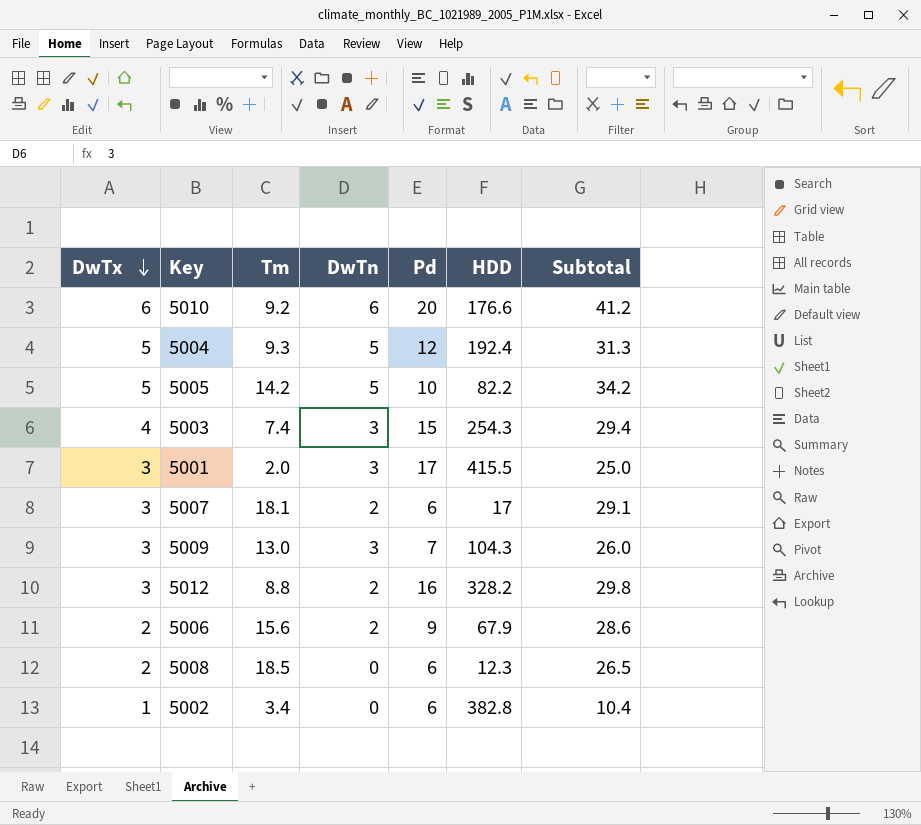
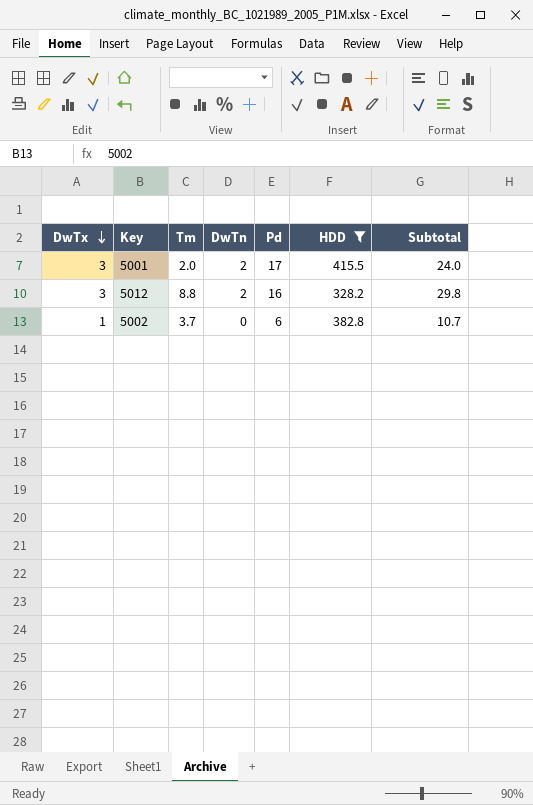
filter: none -> HDD >= 328.2
5001 | DwTn: 3 -> 2
5001 | Subtotal: 25.0 -> 24.0
5002 | Tm: 3.4 -> 3.7
5002 | Subtotal: 10.4 -> 10.7

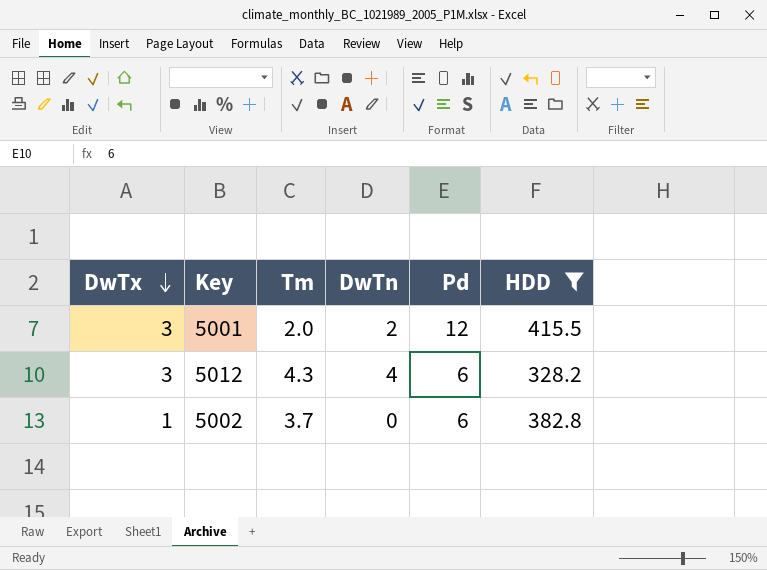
column Subtotal | formula: [DwTx] + [Tm] + [DwTn] + [Pd] -> none
5001 | Pd: 17 -> 12
5012 | Tm: 8.8 -> 4.3
5012 | DwTn: 2 -> 4
5012 | Pd: 16 -> 6

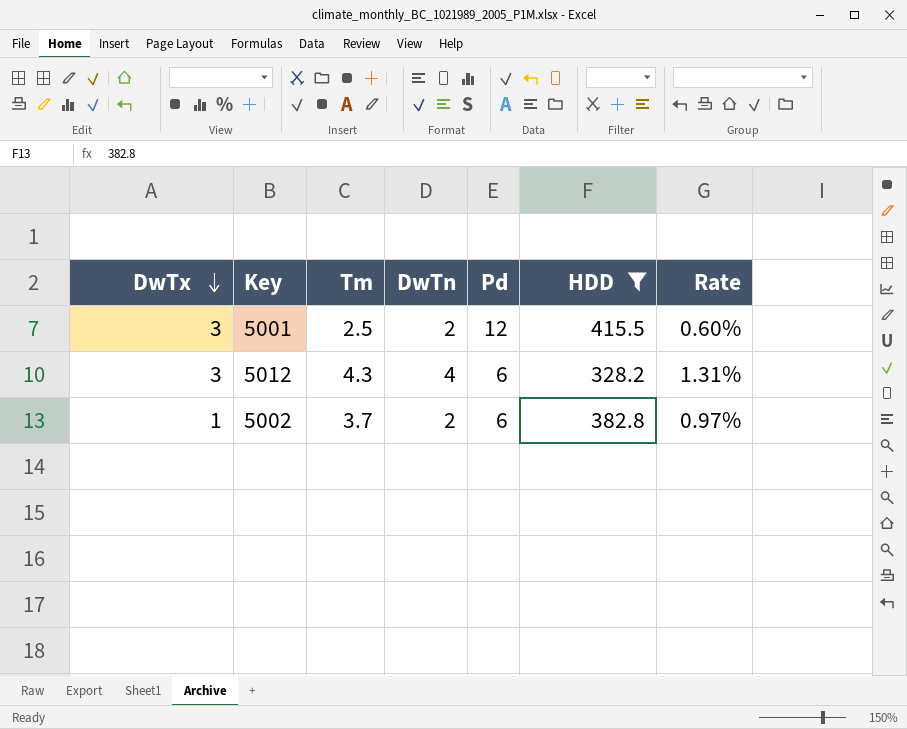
column Rate | formula: none -> [Tm] / [HDD]
5001 | Tm: 2.0 -> 2.5
5002 | DwTn: 0 -> 2

